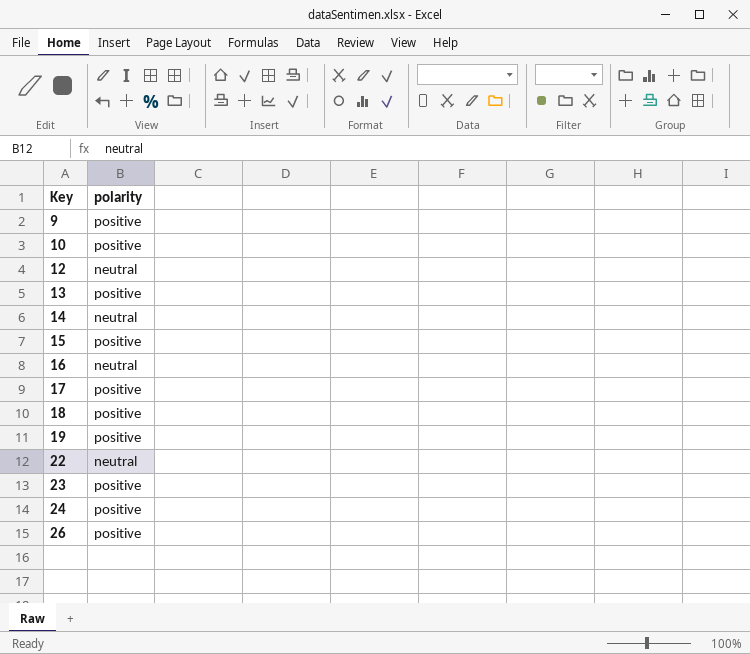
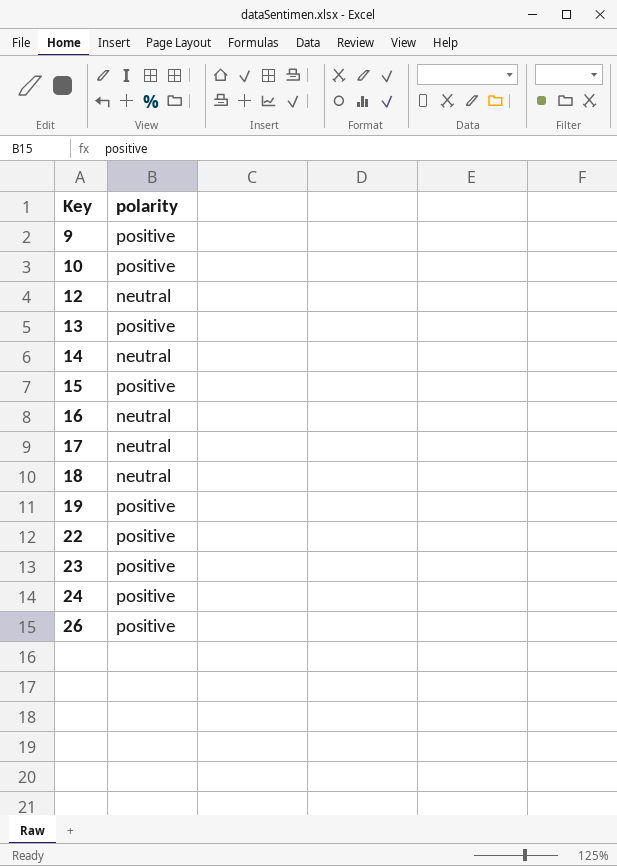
17 | polarity: positive -> neutral
18 | polarity: positive -> neutral
22 | polarity: neutral -> positive

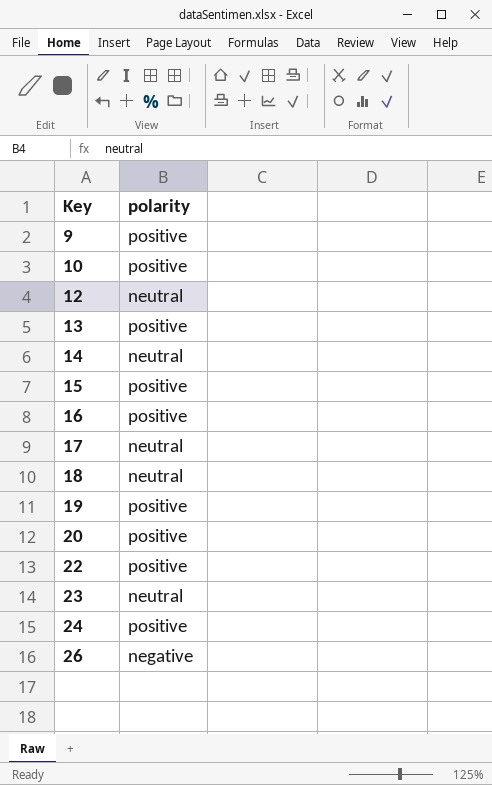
16 | polarity: neutral -> positive
row 20: none -> positive
23 | polarity: positive -> neutral
26 | polarity: positive -> negative

